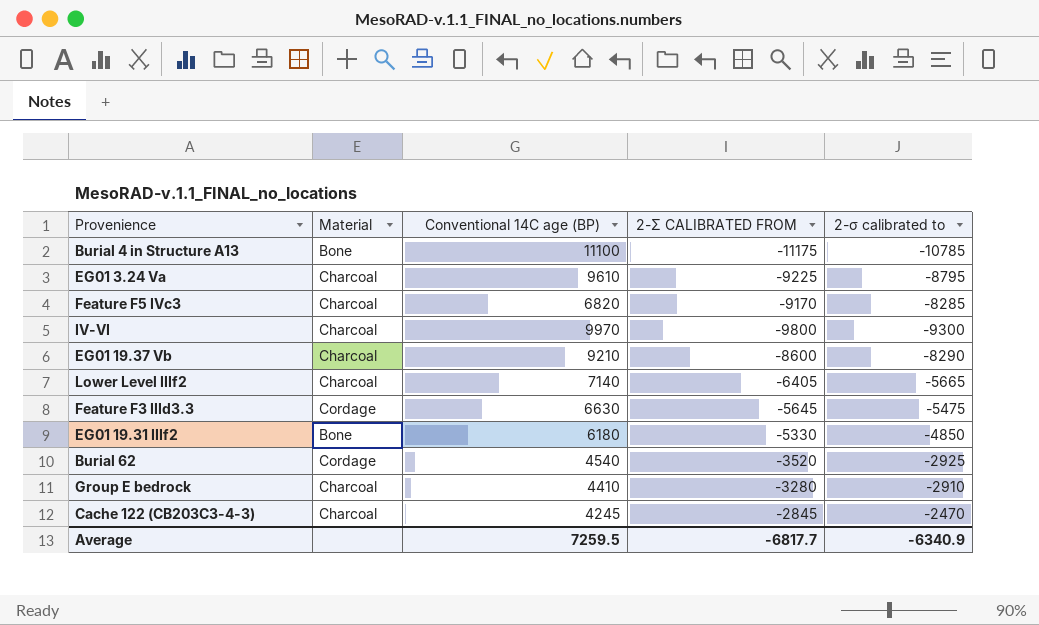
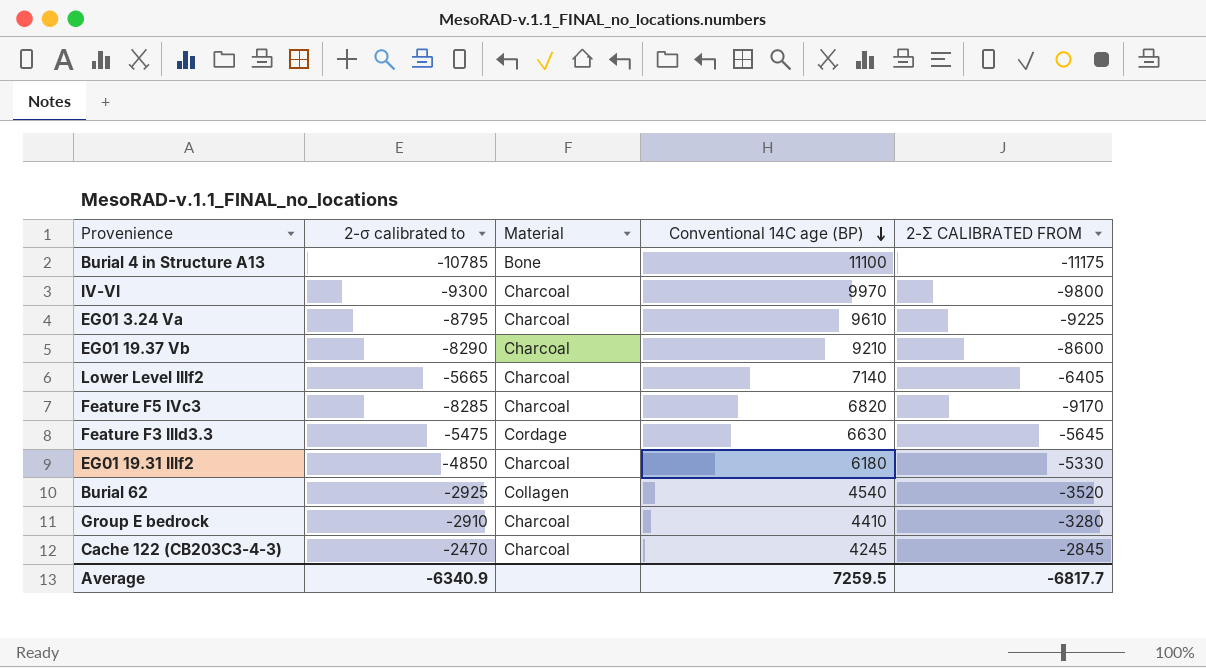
row order: none -> Conventional 14C age (BP) descending
column 2-σ calibrated to | position: 5 -> 2
EG01 19.31 IIIf2 | Material: Bone -> Charcoal
Burial 62 | Material: Cordage -> Collagen

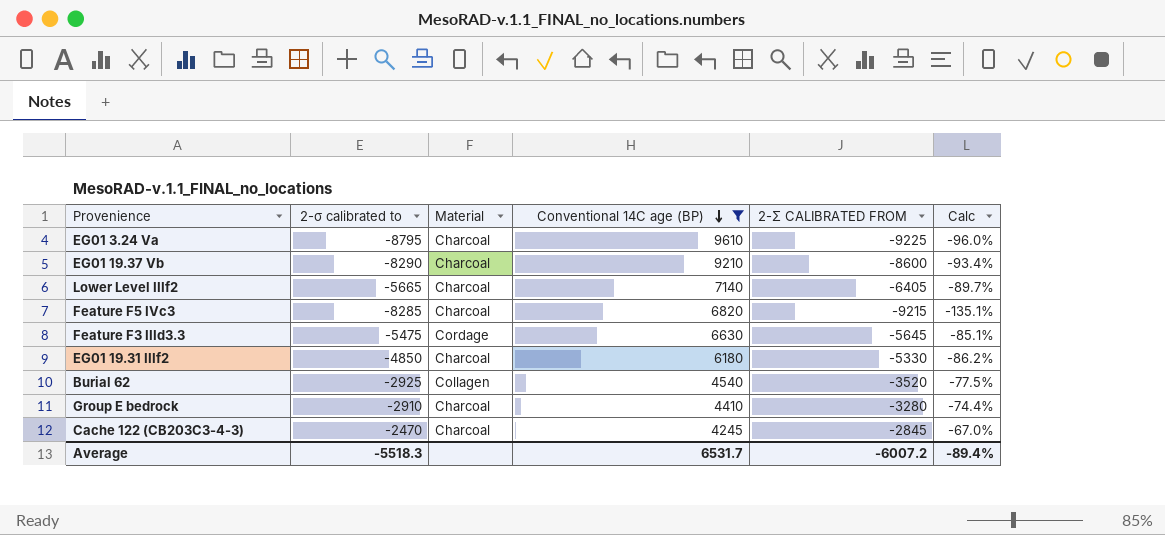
filter: none -> Conventional 14C age (BP) <= 9610
column Calc | formula: none -> [2-Σ CALIBRATED FROM] / [Conventional 14C age (BP)]
Feature F5 IVc3 | 2-Σ CALIBRATED FROM: -9170 -> -9215
Average | 2-σ calibrated to: -6340.9 -> -5518.3
Average | Conventional 14C age (BP): 7259.5 -> 6531.7
Average | 2-Σ CALIBRATED FROM: -6817.7 -> -6007.2

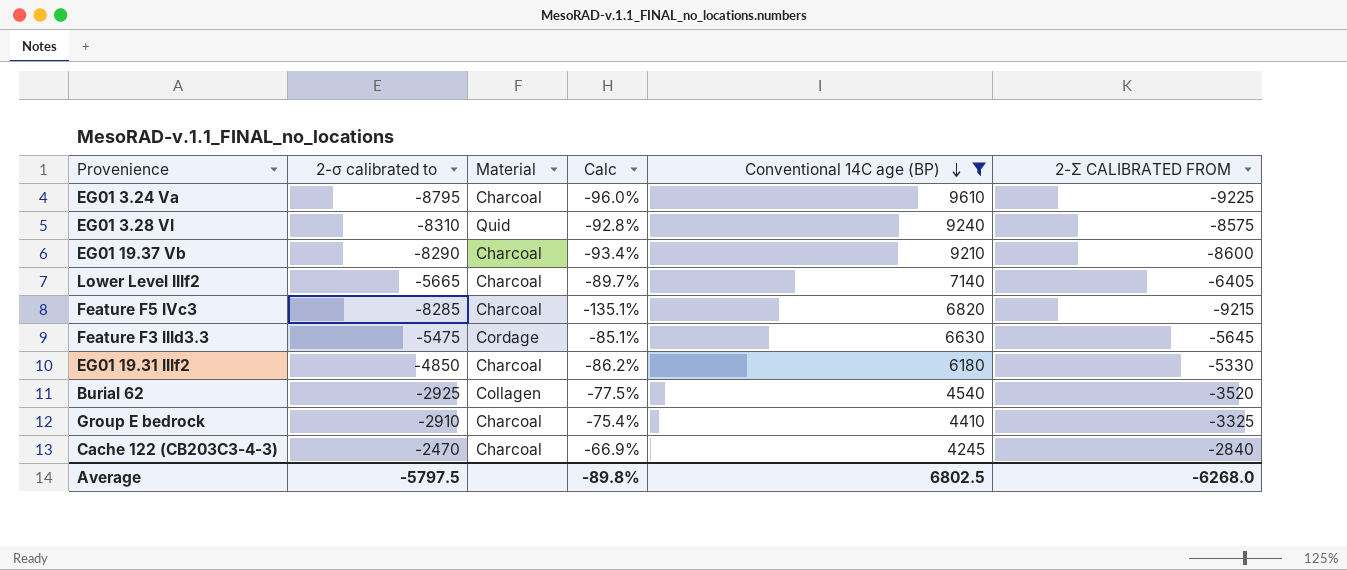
column Calc | position: 6 -> 4
row EG01 3.28 VI: none -> -8310 | Quid | -92.8% | 9240 | -8575
Group E bedrock | Calc: -74.4% -> -75.4%
Group E bedrock | 2-Σ CALIBRATED FROM: -3280 -> -3325
Cache 122 (CB203C3-4-3) | Calc: -67.0% -> -66.9%
Cache 122 (CB203C3-4-3) | 2-Σ CALIBRATED FROM: -2845 -> -2840
Average | 2-σ calibrated to: -5518.3 -> -5797.5
Average | Calc: -89.4% -> -89.8%
Average | Conventional 14C age (BP): 6531.7 -> 6802.5
Average | 2-Σ CALIBRATED FROM: -6007.2 -> -6268.0

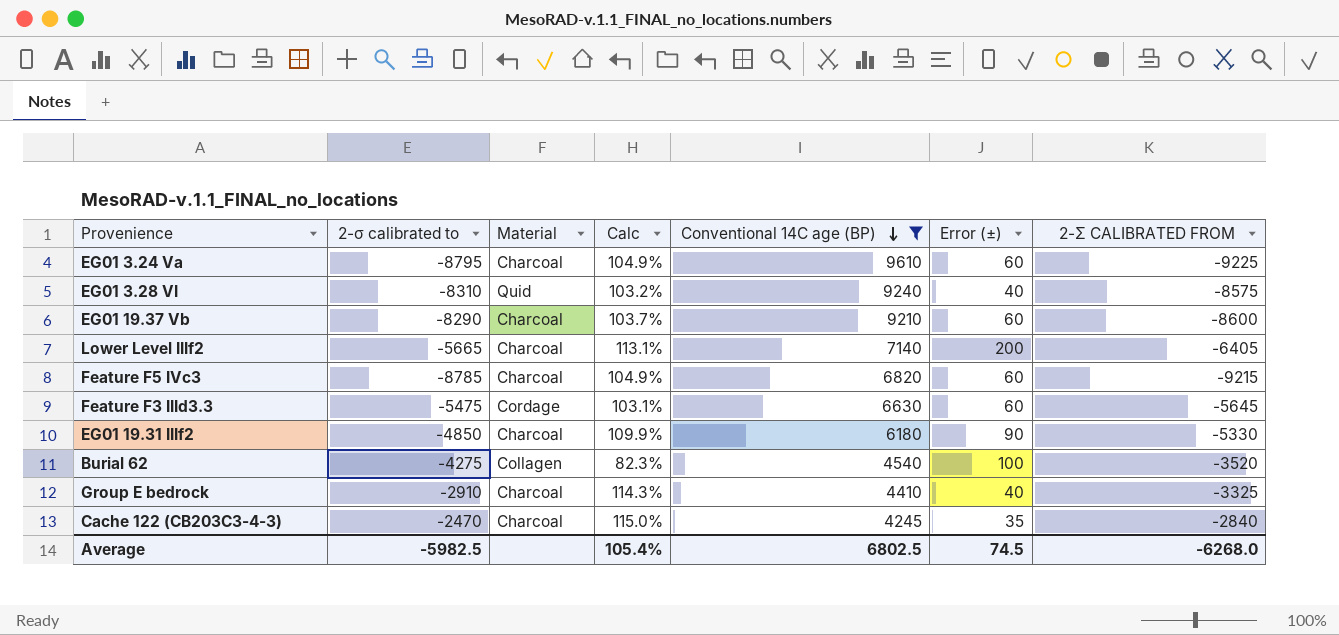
column Calc | formula: [2-Σ CALIBRATED FROM] / [Conventional 14C age (BP)] -> [2-Σ CALIBRATED FROM] / [2-σ calibrated to]
column Error (±) | position: none -> 6
Feature F5 IVc3 | 2-σ calibrated to: -8285 -> -8785
Burial 62 | 2-σ calibrated to: -2925 -> -4275
Average | 2-σ calibrated to: -5797.5 -> -5982.5
Average | Calc: -89.8% -> 105.4%

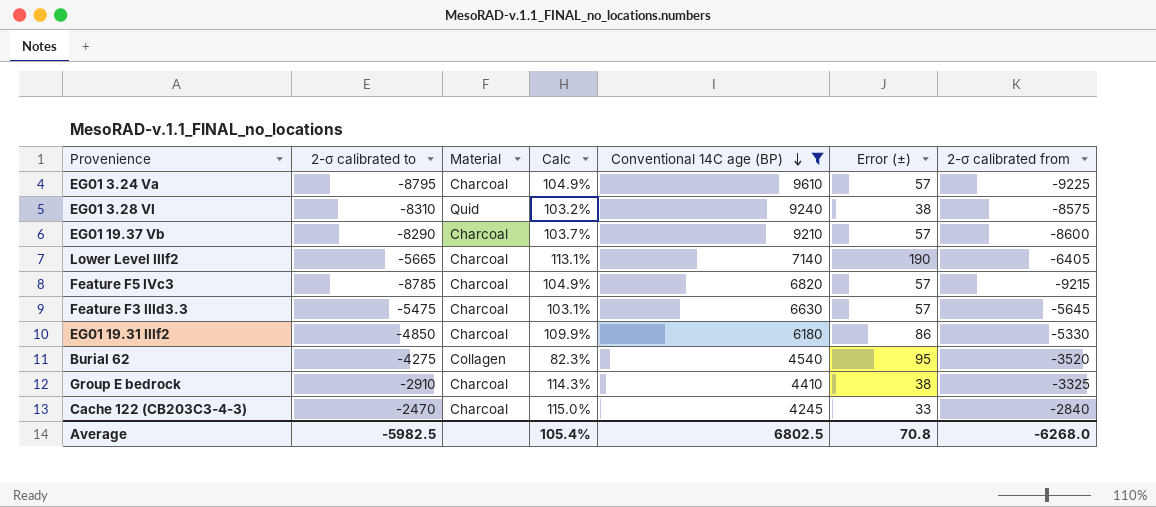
column name: 2-Σ CALIBRATED FROM -> 2-σ calibrated from
EG01 3.24 Va | Error (±): 60 -> 57
EG01 3.28 VI | Error (±): 40 -> 38
EG01 19.37 Vb | Error (±): 60 -> 57
Lower Level IIIf2 | Error (±): 200 -> 190
Feature F5 IVc3 | Error (±): 60 -> 57
Feature F3 IIId3.3 | Material: Cordage -> Charcoal
Feature F3 IIId3.3 | Error (±): 60 -> 57
EG01 19.31 IIIf2 | Error (±): 90 -> 86
Burial 62 | Error (±): 100 -> 95
Group E bedrock | Error (±): 40 -> 38
Cache 122 (CB203C3-4-3) | Error (±): 35 -> 33
Average | Error (±): 74.5 -> 70.8

